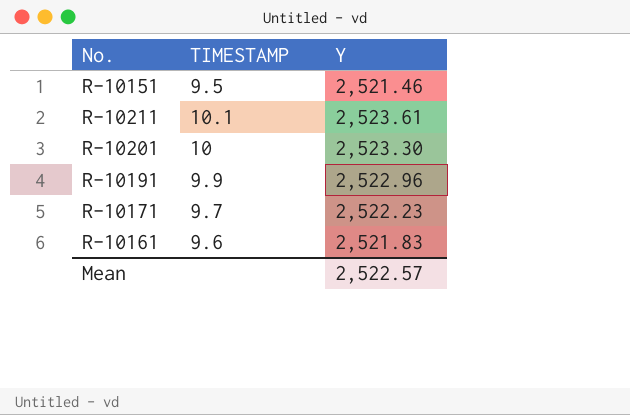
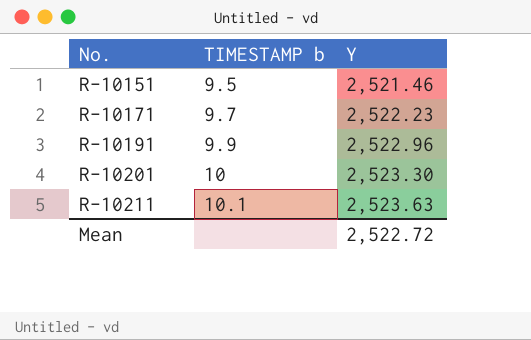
row order: none -> No. ascending
column name: TIMESTAMP -> TIMESTAMP b
row R-10161: 9.6 | 2,521.83 -> none
R-10211 | Y: 2,523.61 -> 2,523.63
Mean | Y: 2,522.57 -> 2,522.72

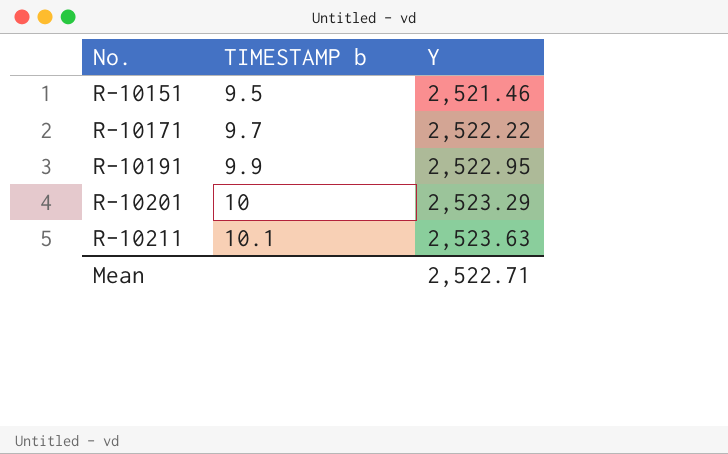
R-10171 | Y: 2,522.23 -> 2,522.22
R-10191 | Y: 2,522.96 -> 2,522.95
R-10201 | Y: 2,523.30 -> 2,523.29
Mean | Y: 2,522.72 -> 2,522.71

